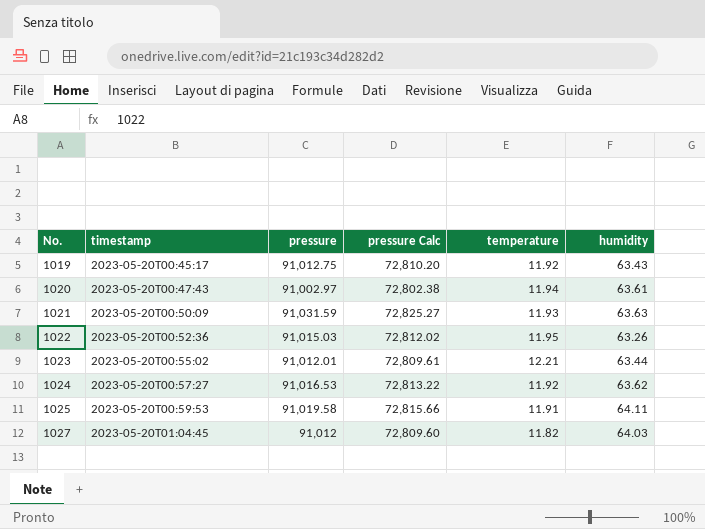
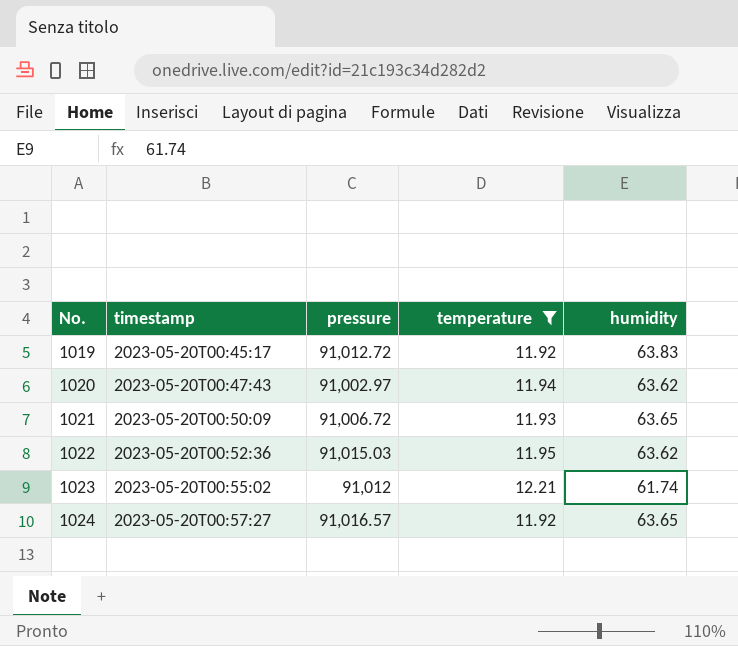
filter: none -> temperature >= 11.92
column pressure Calc | formula: [pressure] * 0.8 -> none
1019 | pressure: 91,012.75 -> 91,012.72
1019 | humidity: 63.43 -> 63.83
1020 | humidity: 63.61 -> 63.62
1021 | pressure: 91,031.59 -> 91,006.72
1021 | humidity: 63.63 -> 63.65
1022 | humidity: 63.26 -> 63.62
1023 | pressure: 91,012.01 -> 91,012
1023 | humidity: 63.44 -> 61.74
1024 | pressure: 91,016.53 -> 91,016.57
1024 | humidity: 63.62 -> 63.65

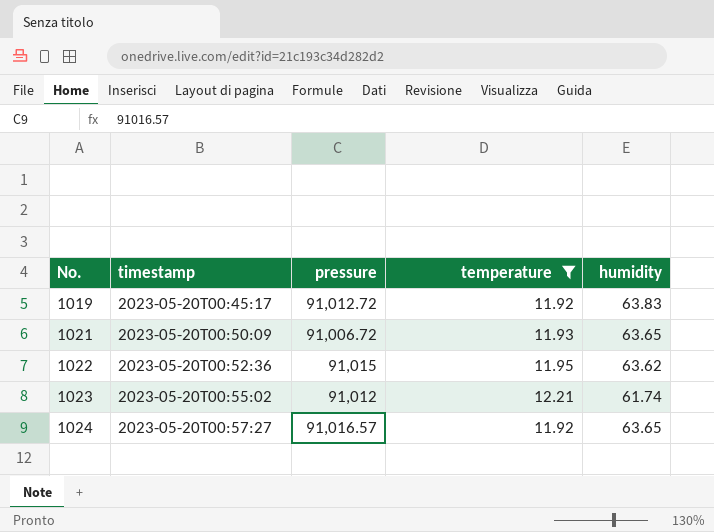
row 1020: 2023-05-20T00:47:43 | 91,002.97 | 11.94 | 63.62 -> none
1022 | pressure: 91,015.03 -> 91,015

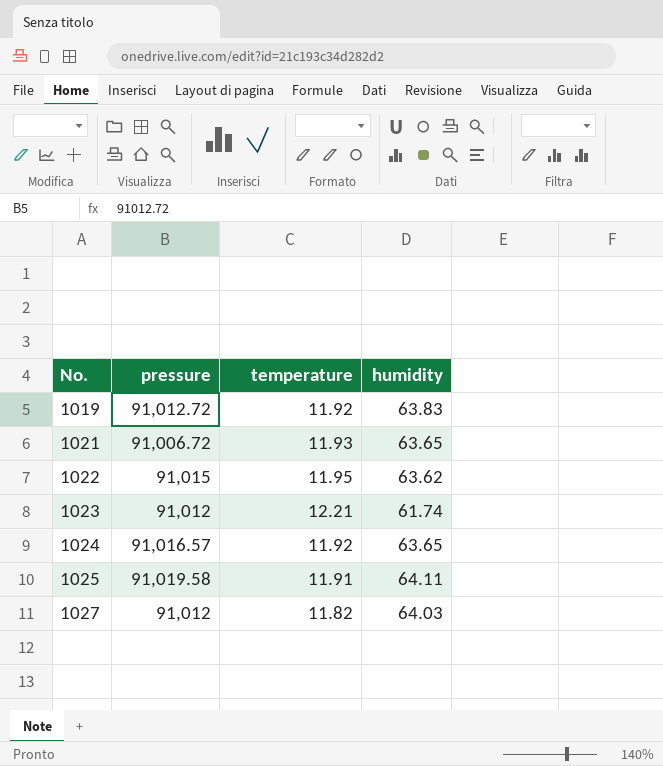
filter: temperature >= 11.92 -> none
column timestamp | position: 2 -> none

